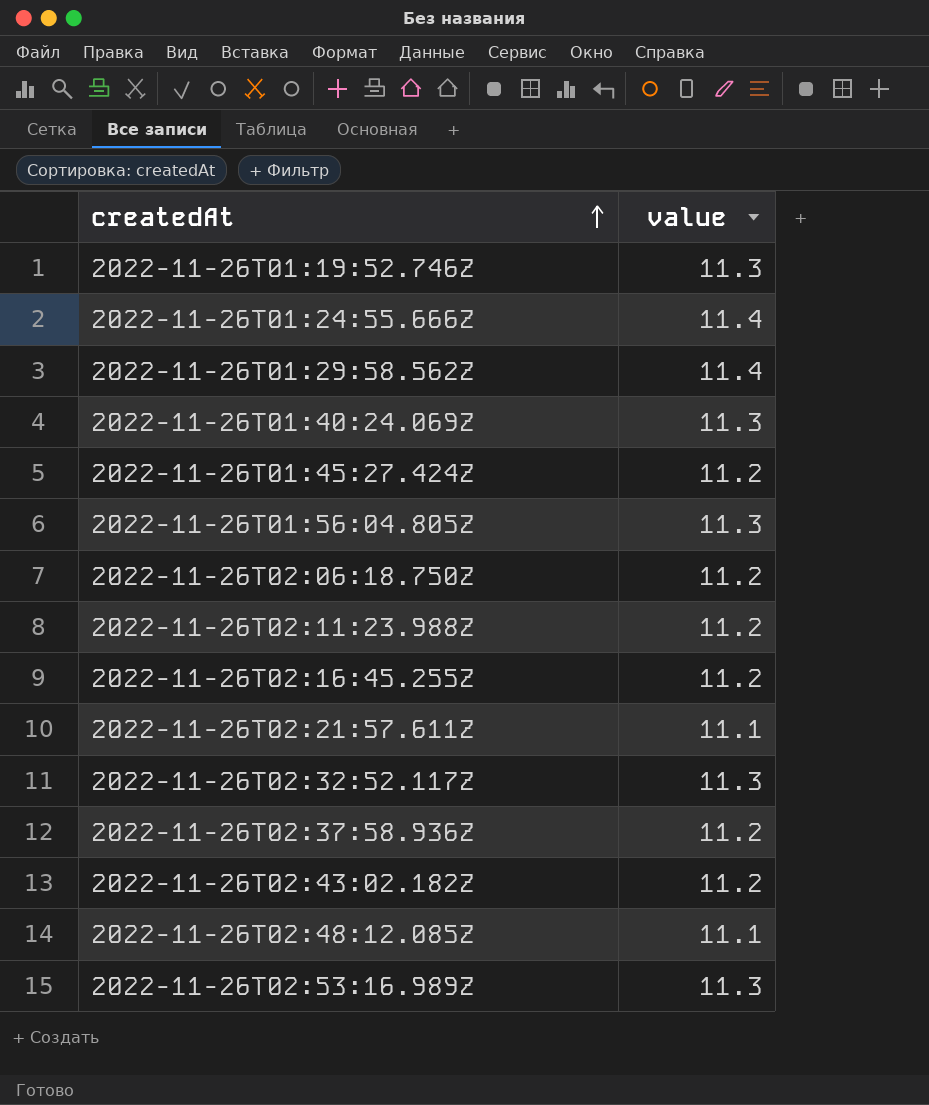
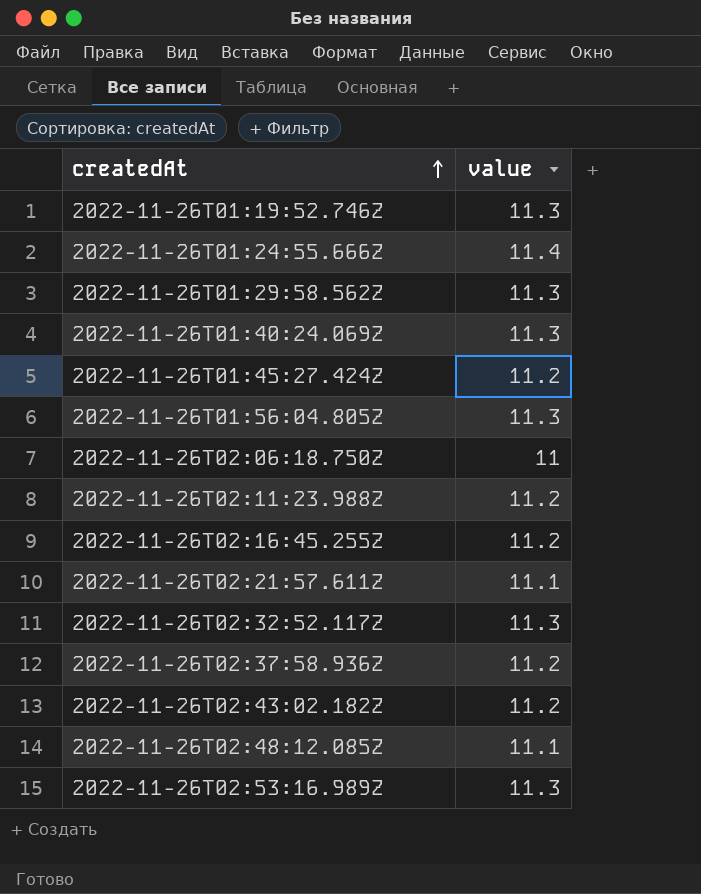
2022-11-26T01:29:58.562Z | value: 11.4 -> 11.3
2022-11-26T02:06:18.750Z | value: 11.2 -> 11

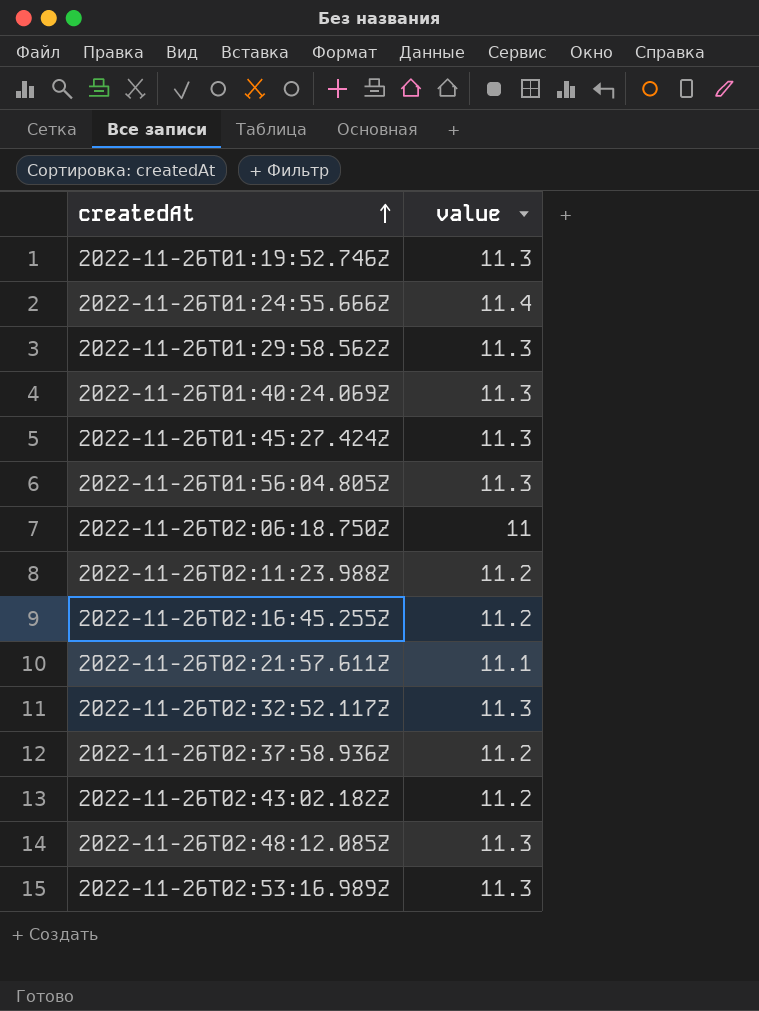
2022-11-26T01:45:27.424Z | value: 11.2 -> 11.3
2022-11-26T02:48:12.085Z | value: 11.1 -> 11.3

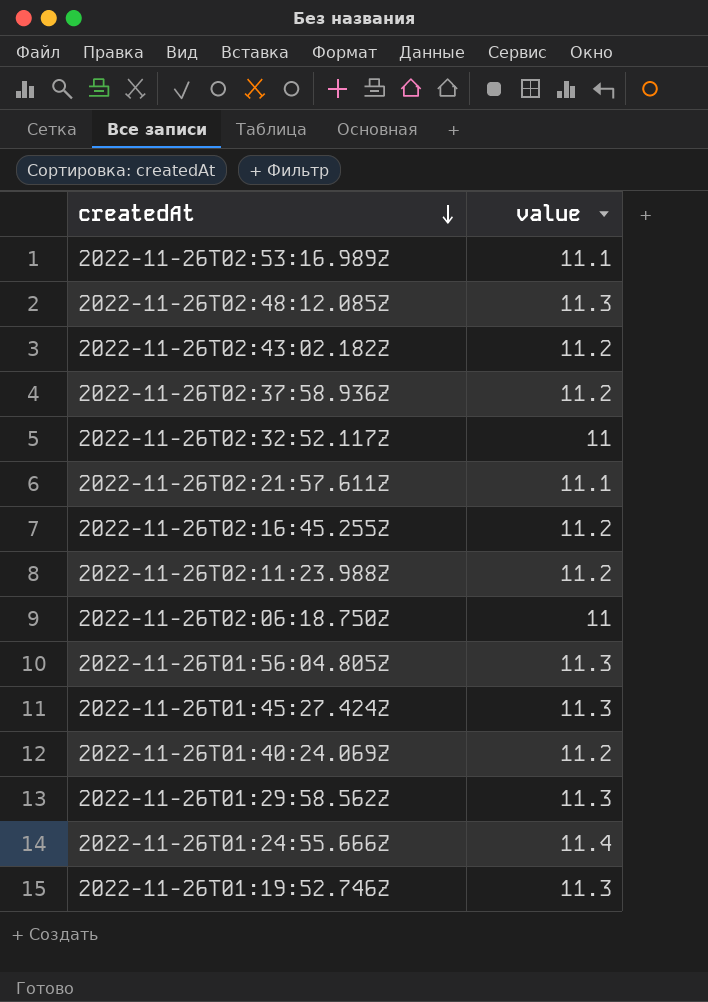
row order: createdAt ascending -> createdAt descending
2022-11-26T02:53:16.989Z | value: 11.3 -> 11.1
2022-11-26T02:32:52.117Z | value: 11.3 -> 11
2022-11-26T01:40:24.069Z | value: 11.3 -> 11.2

